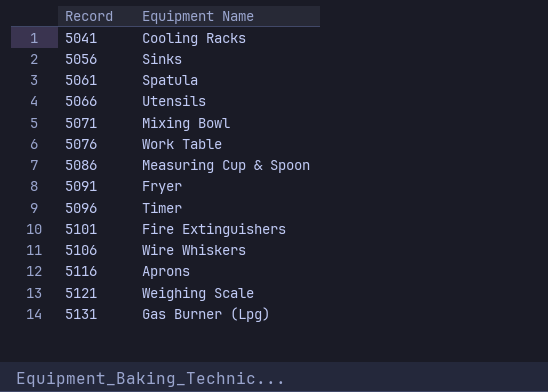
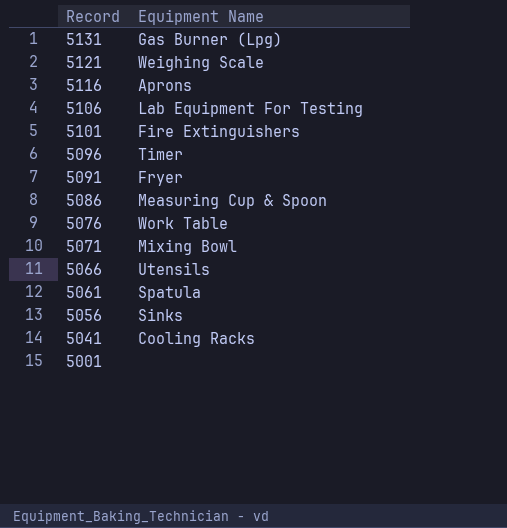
row order: Record ascending -> Record descending
5106 | Equipment Name: Wire Whiskers -> Lab Equipment For Testing
row 5001: none -> none

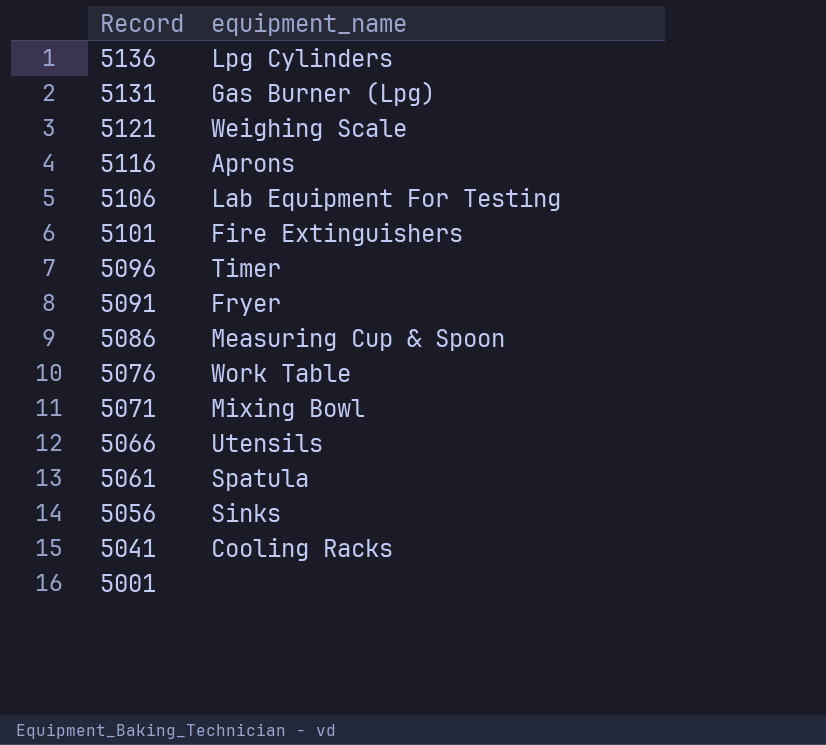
column name: Equipment Name -> equipment_name
row 5136: none -> Lpg Cylinders

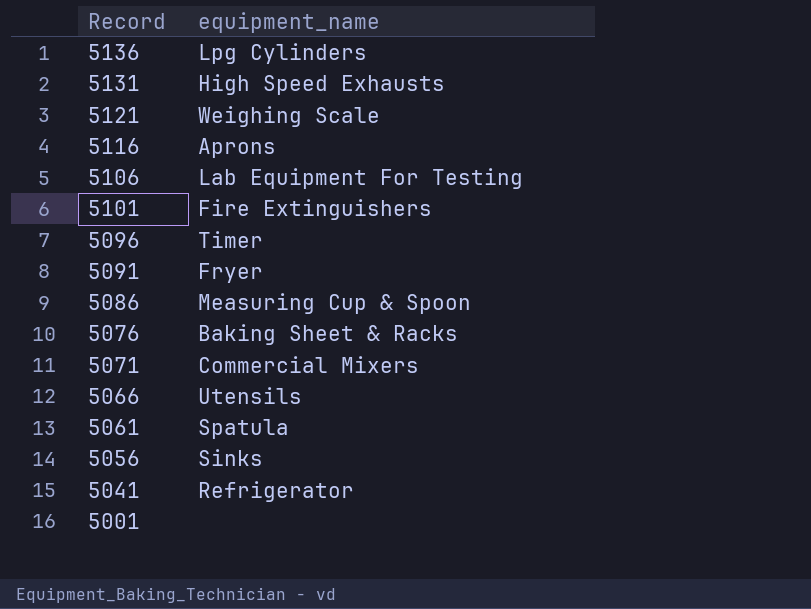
5131 | equipment_name: Gas Burner (Lpg) -> High Speed Exhausts
5076 | equipment_name: Work Table -> Baking Sheet & Racks
5071 | equipment_name: Mixing Bowl -> Commercial Mixers
5041 | equipment_name: Cooling Racks -> Refrigerator

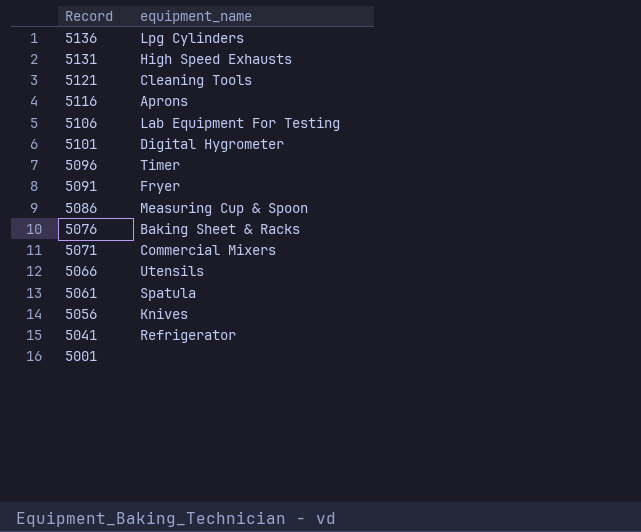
5121 | equipment_name: Weighing Scale -> Cleaning Tools
5101 | equipment_name: Fire Extinguishers -> Digital Hygrometer
5056 | equipment_name: Sinks -> Knives

